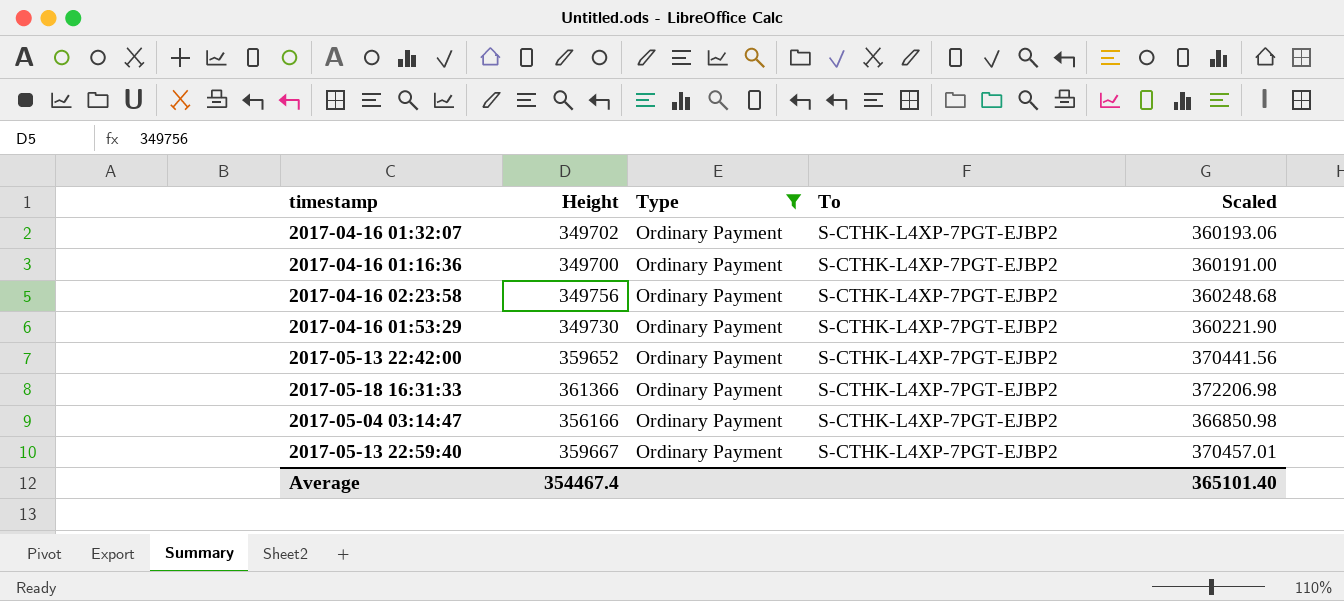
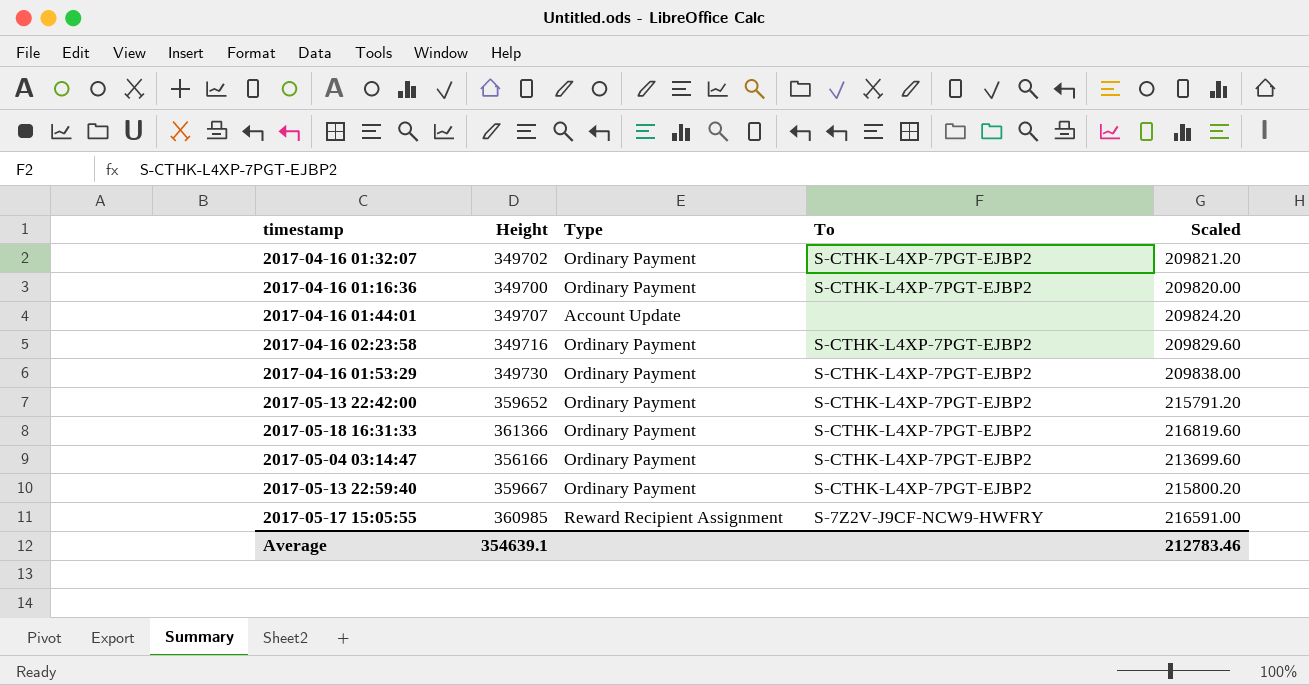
filter: Type = Ordinary Payment -> none
column Scaled | formula: [Height] * 1.03 -> [Height] * 0.6
2017-04-16 02:23:58 | Height: 349756 -> 349716
Average | Height: 354467.4 -> 354639.1
Average | Scaled: 365101.40 -> 212783.46

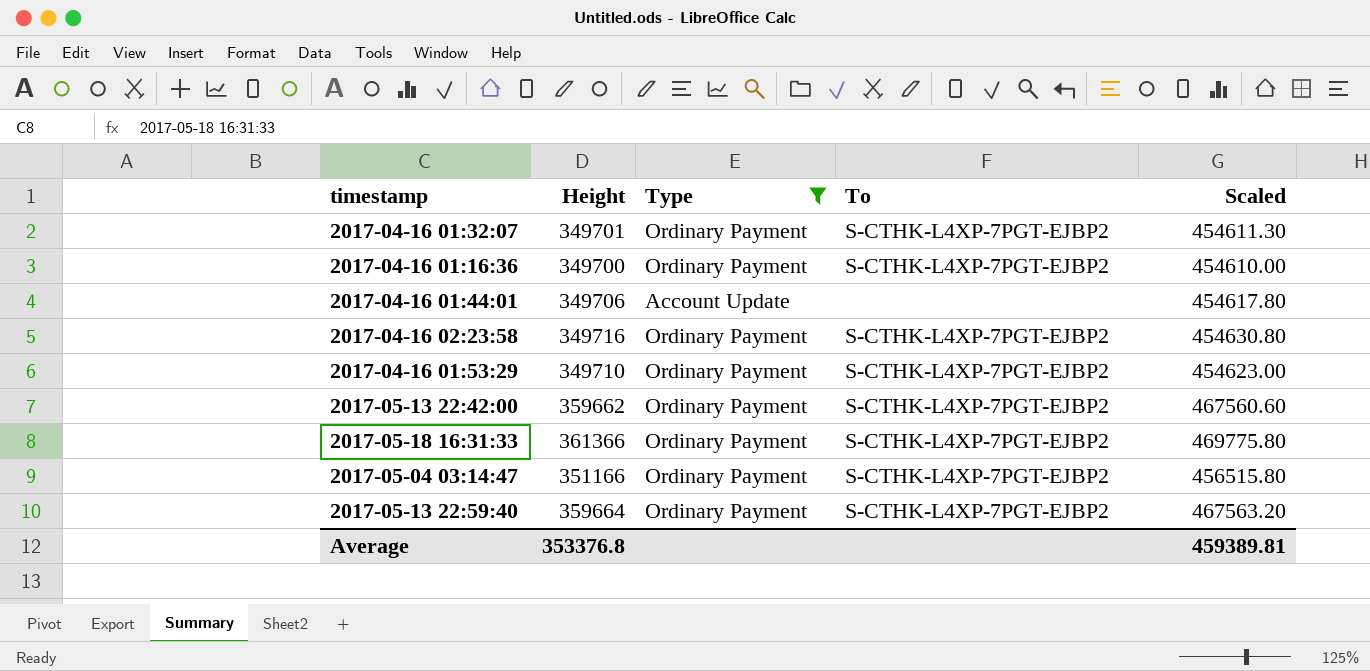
filter: none -> Type != Reward Recipient Assignment
column Scaled | formula: [Height] * 0.6 -> [Height] * 1.3
2017-04-16 01:32:07 | Height: 349702 -> 349701
2017-04-16 01:44:01 | Height: 349707 -> 349706
2017-04-16 01:53:29 | Height: 349730 -> 349710
2017-05-13 22:42:00 | Height: 359652 -> 359662
2017-05-04 03:14:47 | Height: 356166 -> 351166
2017-05-13 22:59:40 | Height: 359667 -> 359664
Average | Height: 354639.1 -> 353376.8
Average | Scaled: 212783.46 -> 459389.81

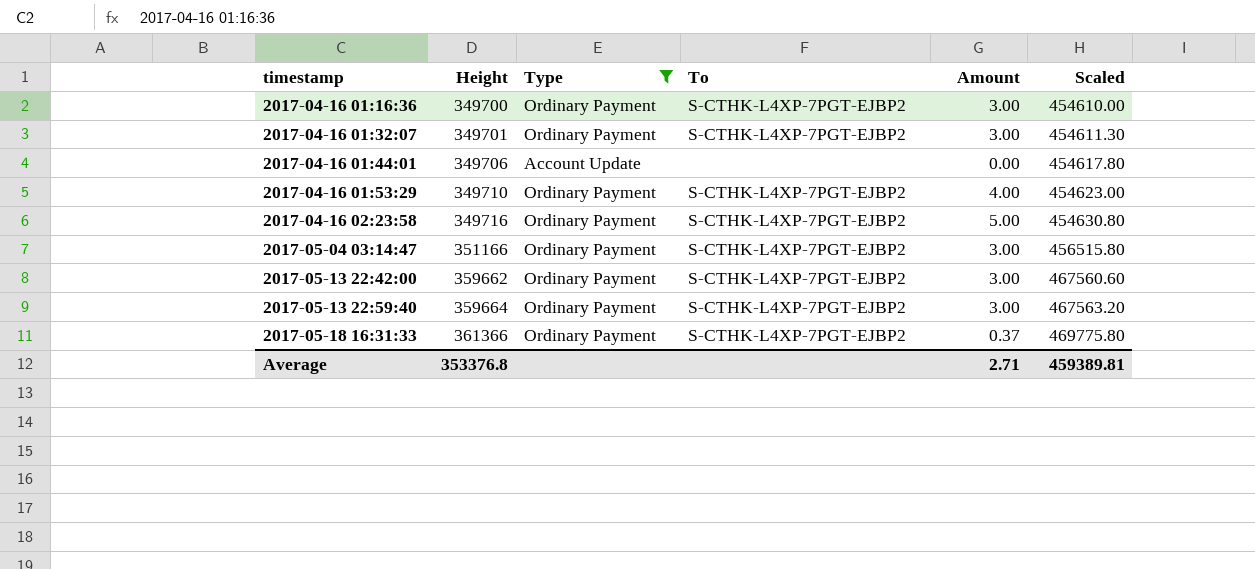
row order: none -> timestamp ascending
column Amount | position: none -> 5

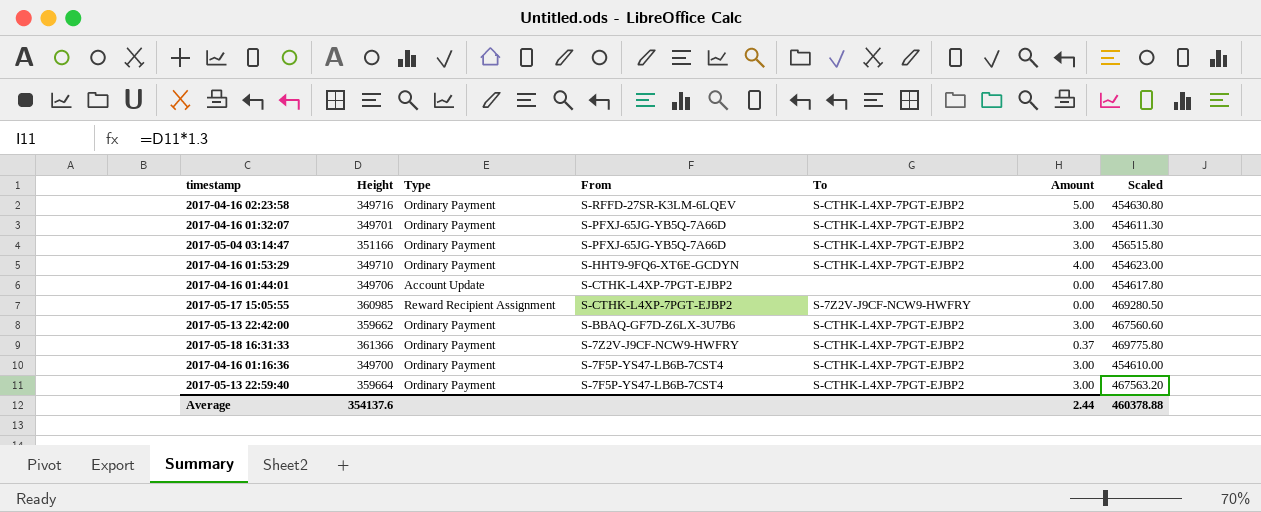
filter: Type != Reward Recipient Assignment -> none
row order: timestamp ascending -> From descending
column From | position: none -> 4
Average | Height: 353376.8 -> 354137.6
Average | Amount: 2.71 -> 2.44
Average | Scaled: 459389.81 -> 460378.88

